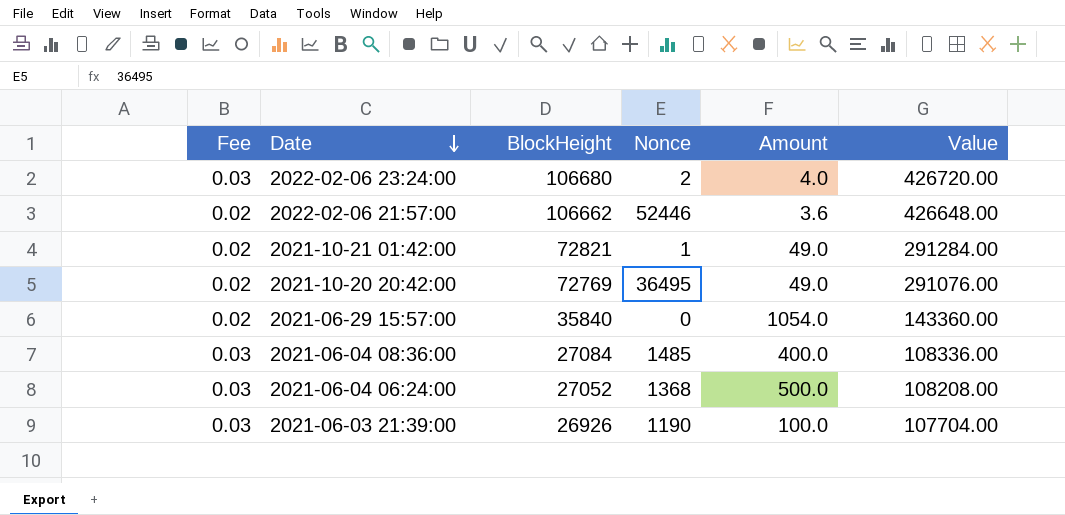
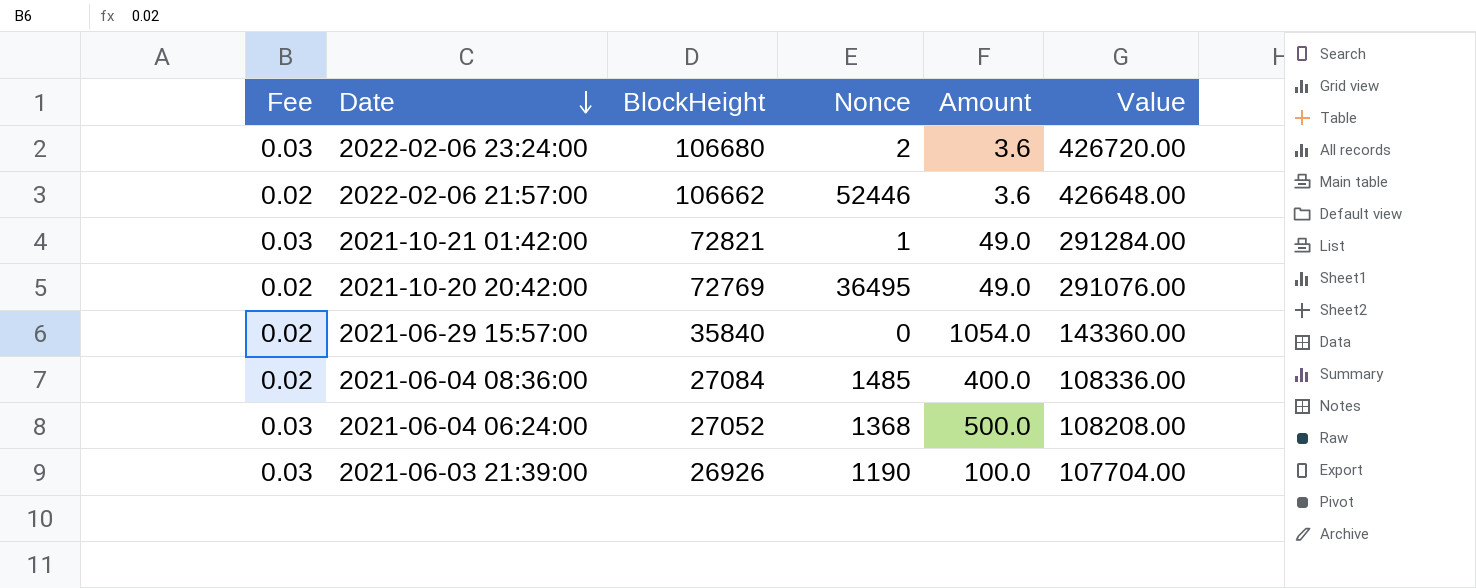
2022-02-06 23:24:00 | Amount: 4.0 -> 3.6
2021-10-21 01:42:00 | Fee: 0.02 -> 0.03
2021-06-04 08:36:00 | Fee: 0.03 -> 0.02

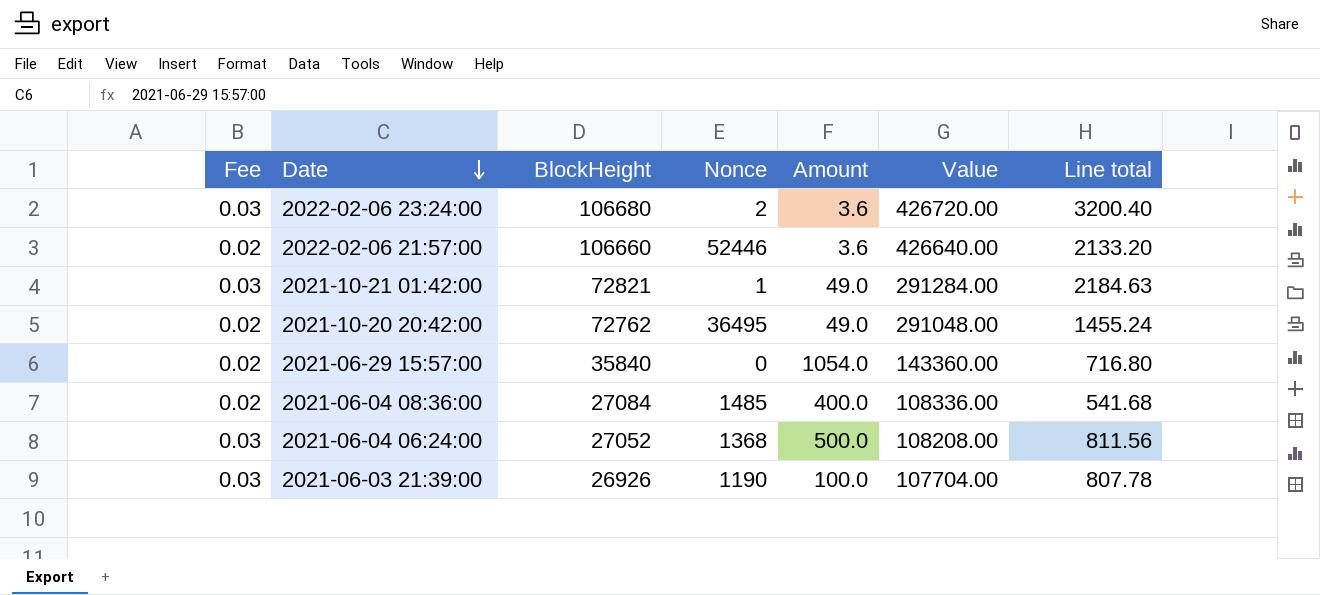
column Line total | formula: none -> [Fee] * [BlockHeight]
2022-02-06 21:57:00 | BlockHeight: 106662 -> 106660
2022-02-06 21:57:00 | Value: 426648.00 -> 426640.00
2021-10-20 20:42:00 | BlockHeight: 72769 -> 72762
2021-10-20 20:42:00 | Value: 291076.00 -> 291048.00

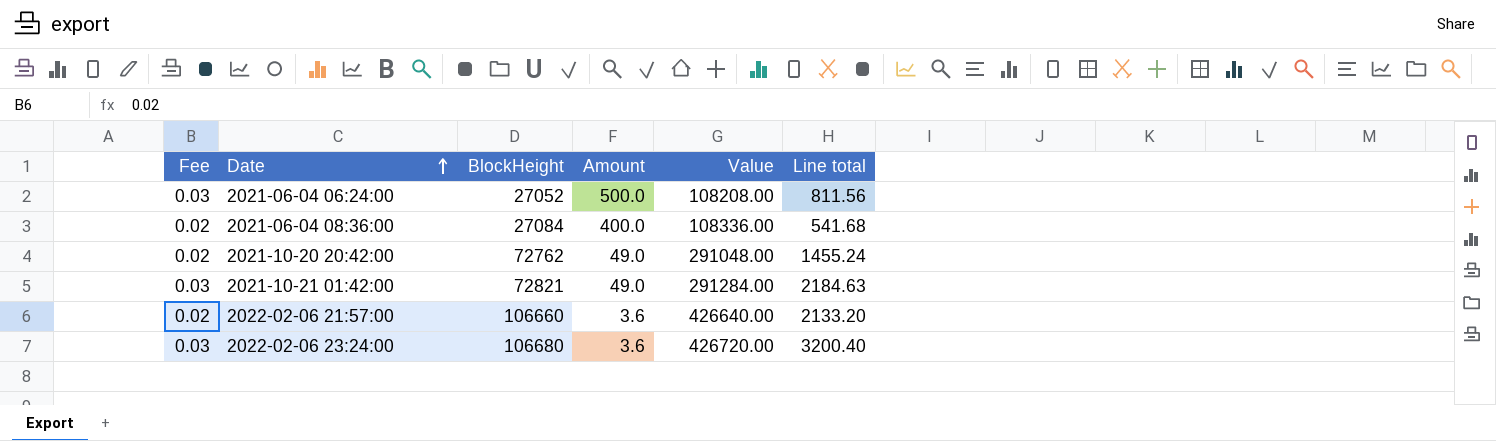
row order: Date descending -> Date ascending
column Nonce | position: 4 -> none
row 2021-06-29 15:57:00: 0.02 | 35840 | 0 | 1054.0 | 143360.00 | 716.80 -> none
row 2021-06-03 21:39:00: 0.03 | 26926 | 1190 | 100.0 | 107704.00 | 807.78 -> none

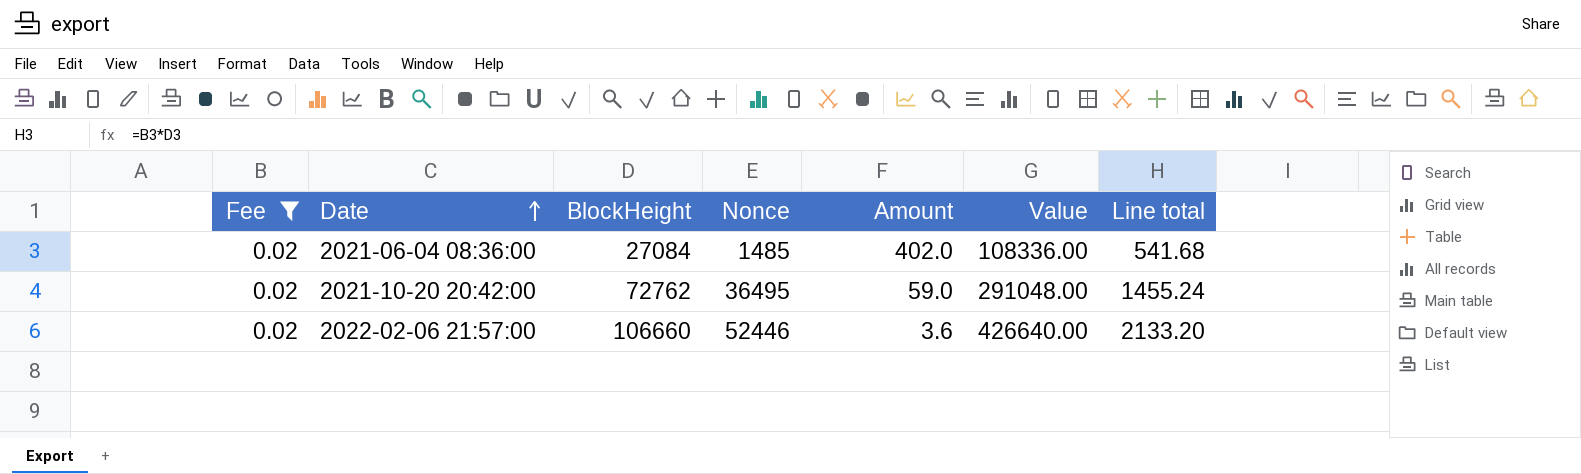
filter: none -> Fee = 0.02
column Nonce | position: none -> 4
2021-06-04 08:36:00 | Amount: 400.0 -> 402.0
2021-10-20 20:42:00 | Amount: 49.0 -> 59.0

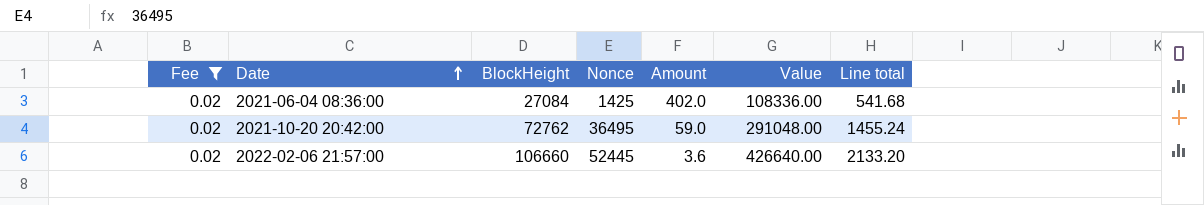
2021-06-04 08:36:00 | Nonce: 1485 -> 1425
2022-02-06 21:57:00 | Nonce: 52446 -> 52445

